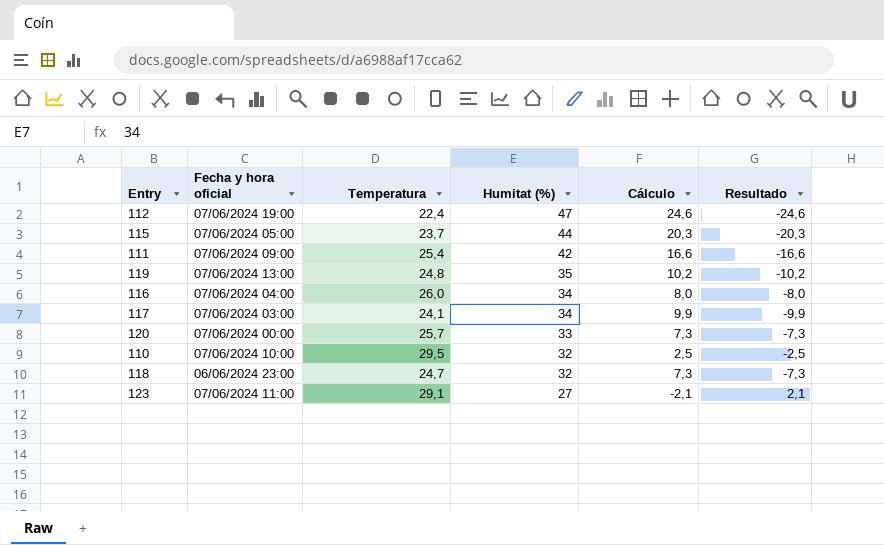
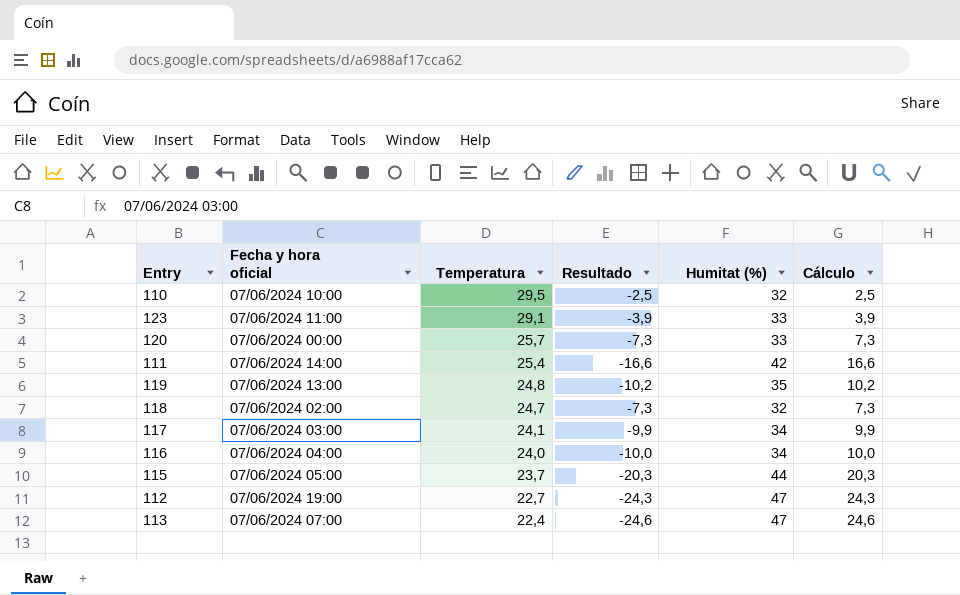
row order: Humitat (%) descending -> Temperatura descending
column Resultado | position: 6 -> 4
123 | Resultado: 2,1 -> -3,9
123 | Humitat (%): 27 -> 33
123 | Cálculo: -2,1 -> 3,9
111 | Fecha y hora oficial: 07/06/2024 09:00 -> 07/06/2024 14:00
118 | Fecha y hora oficial: 06/06/2024 23:00 -> 07/06/2024 02:00
116 | Temperatura: 26,0 -> 24,0
116 | Resultado: -8,0 -> -10,0
116 | Cálculo: 8,0 -> 10,0
112 | Temperatura: 22,4 -> 22,7
112 | Resultado: -24,6 -> -24,3
112 | Cálculo: 24,6 -> 24,3
row 113: none -> 07/06/2024 07:00 | 22,4 | -24,6 | 47 | 24,6

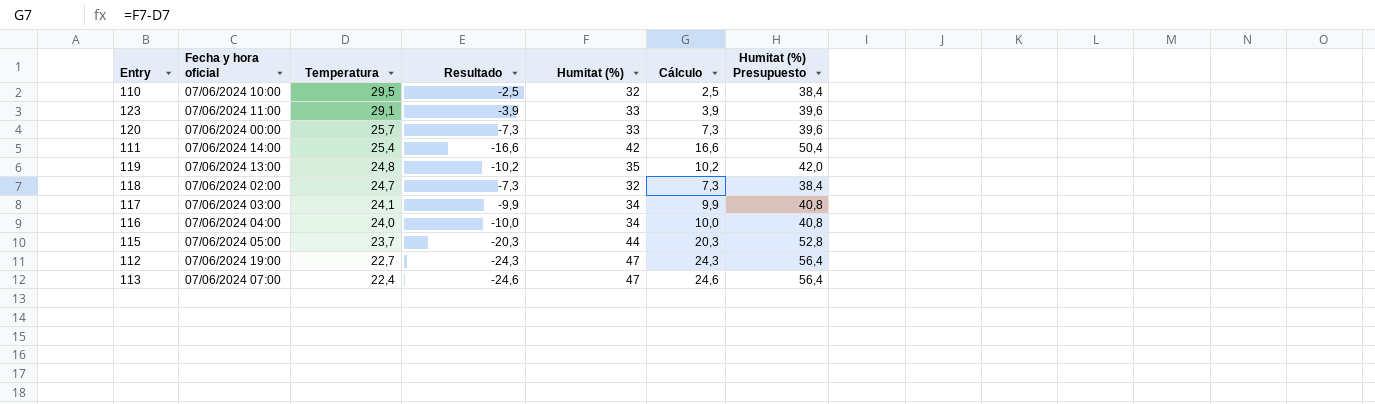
column Humitat (%) Presupuesto | formula: none -> [Humitat (%)] * 1,2

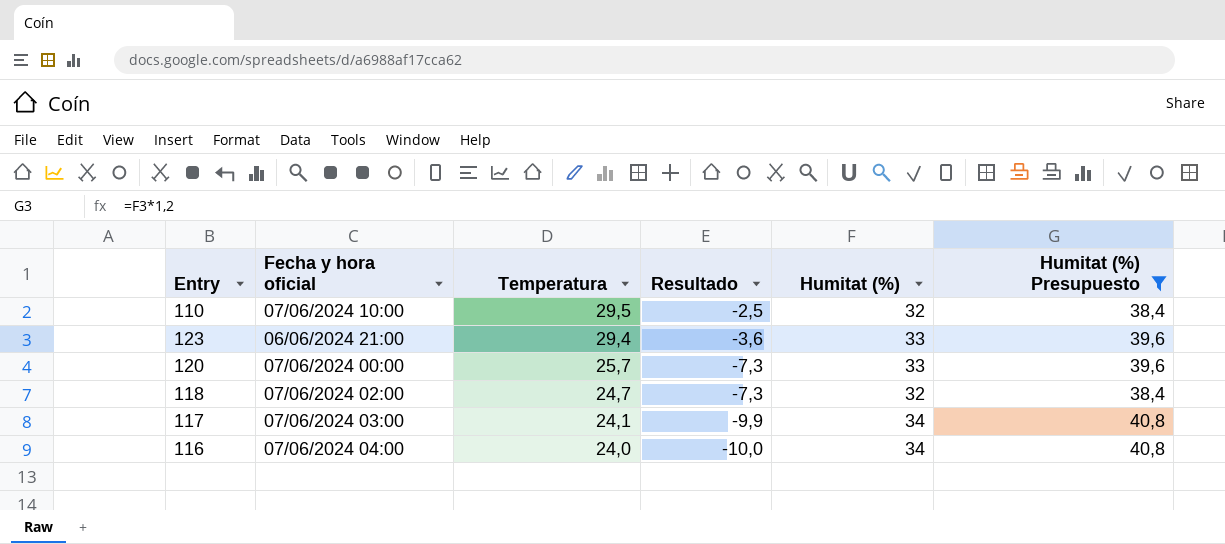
filter: none -> Humitat (%) Presupuesto <= 40,8
column Cálculo | formula: [Humitat (%)] - [Temperatura] -> none
123 | Fecha y hora oficial: 07/06/2024 11:00 -> 06/06/2024 21:00
123 | Temperatura: 29,1 -> 29,4
123 | Resultado: -3,9 -> -3,6

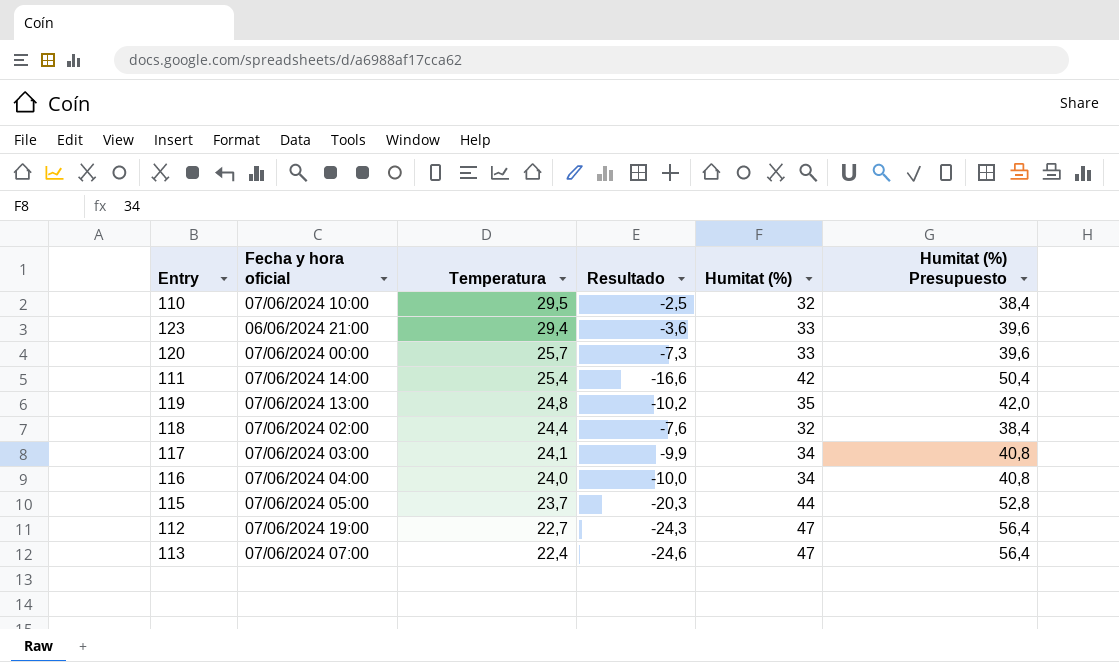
filter: Humitat (%) Presupuesto <= 40,8 -> none
118 | Temperatura: 24,7 -> 24,4
118 | Resultado: -7,3 -> -7,6

